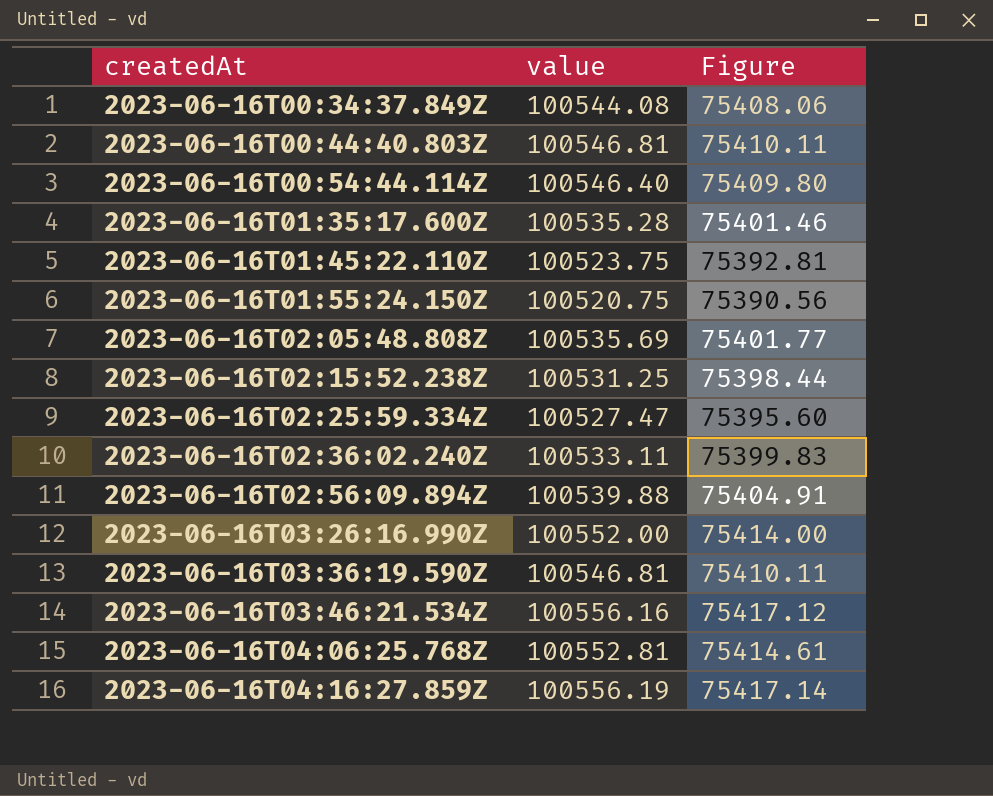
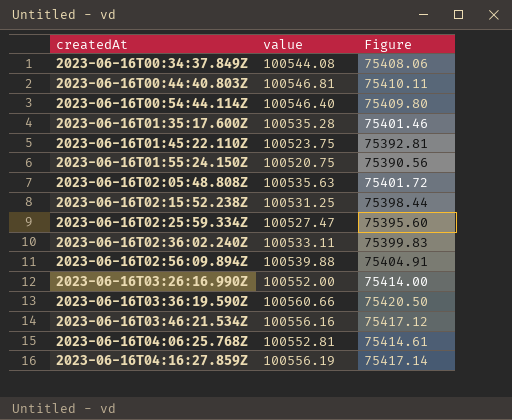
2023-06-16T02:05:48.808Z | value: 100535.69 -> 100535.63
2023-06-16T02:05:48.808Z | Figure: 75401.77 -> 75401.72
2023-06-16T03:36:19.590Z | value: 100546.81 -> 100560.66
2023-06-16T03:36:19.590Z | Figure: 75410.11 -> 75420.50

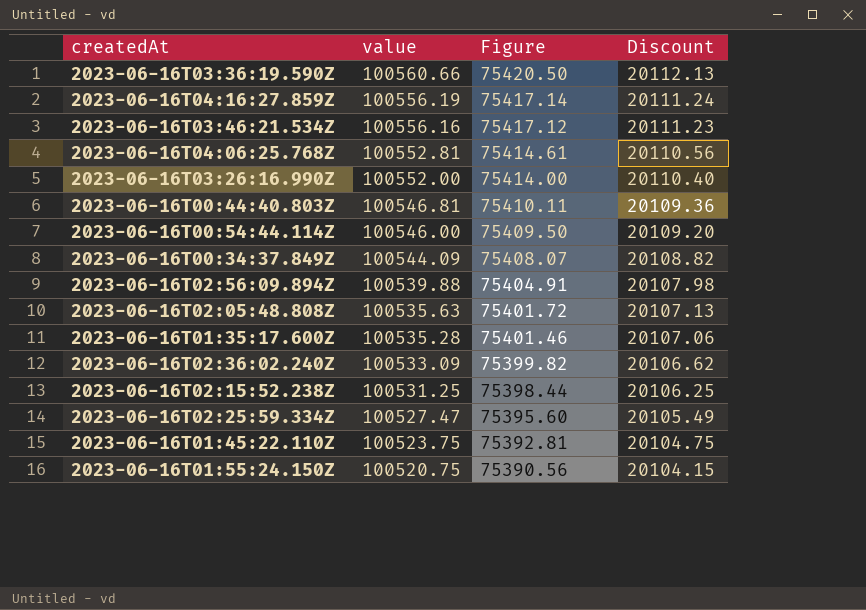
row order: createdAt ascending -> value descending
column Discount | formula: none -> [value] * 0.2
2023-06-16T00:54:44.114Z | value: 100546.40 -> 100546.00
2023-06-16T00:54:44.114Z | Figure: 75409.80 -> 75409.50
2023-06-16T00:34:37.849Z | value: 100544.08 -> 100544.09
2023-06-16T00:34:37.849Z | Figure: 75408.06 -> 75408.07
2023-06-16T02:36:02.240Z | value: 100533.11 -> 100533.09
2023-06-16T02:36:02.240Z | Figure: 75399.83 -> 75399.82

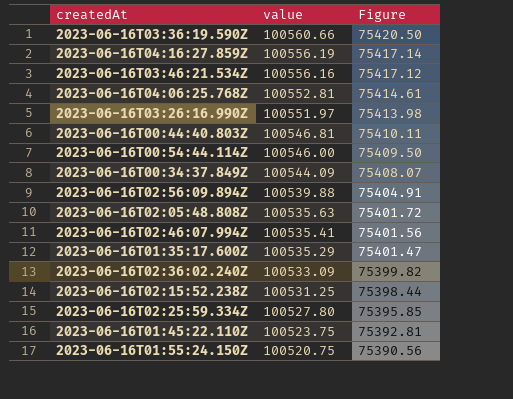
column Discount | formula: [value] * 0.2 -> none
2023-06-16T03:26:16.990Z | value: 100552.00 -> 100551.97
2023-06-16T03:26:16.990Z | Figure: 75414.00 -> 75413.98
row 2023-06-16T02:46:07.994Z: none -> 100535.41 | 75401.56
2023-06-16T01:35:17.600Z | value: 100535.28 -> 100535.29
2023-06-16T01:35:17.600Z | Figure: 75401.46 -> 75401.47
2023-06-16T02:25:59.334Z | value: 100527.47 -> 100527.80
2023-06-16T02:25:59.334Z | Figure: 75395.60 -> 75395.85

